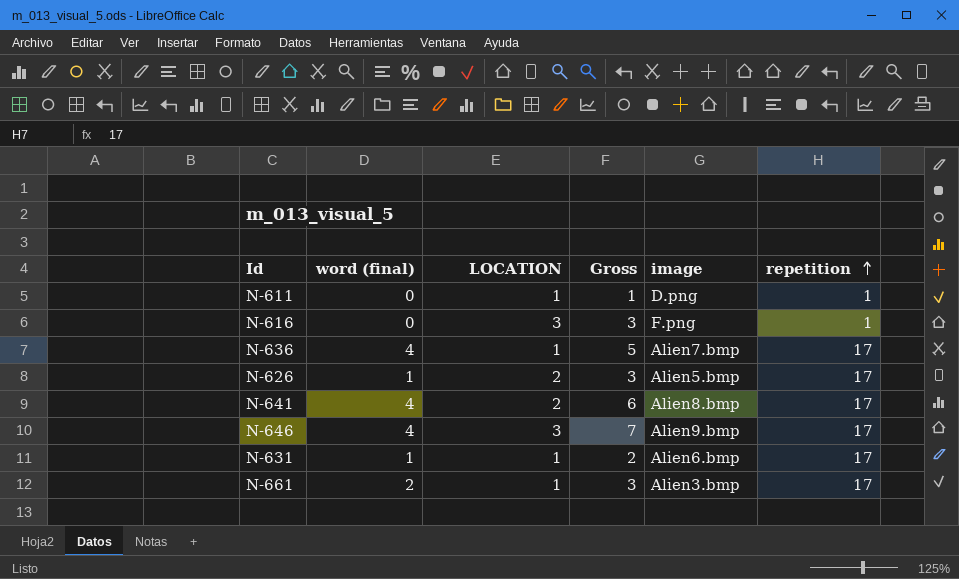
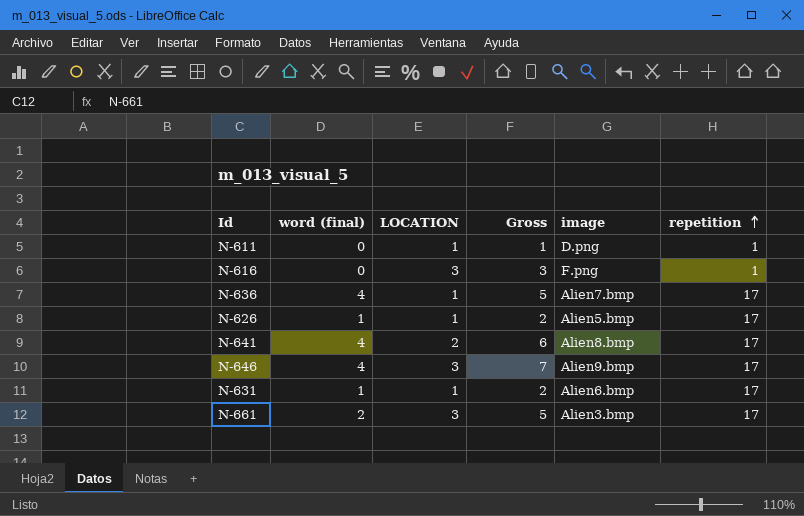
N-626 | LOCATION: 2 -> 1
N-626 | Gross: 3 -> 2
N-661 | LOCATION: 1 -> 3
N-661 | Gross: 3 -> 5

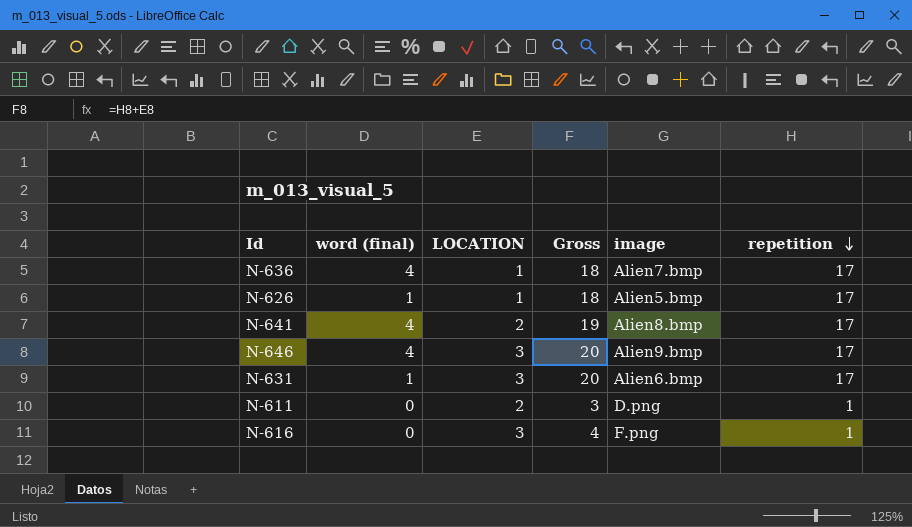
row order: repetition ascending -> repetition descending
column Gross | formula: [word (final)] + [LOCATION] -> [LOCATION] + [repetition]
row N-661: 2 | 3 | 5 | Alien3.bmp | 17 -> none
N-631 | LOCATION: 1 -> 3
N-611 | LOCATION: 1 -> 2

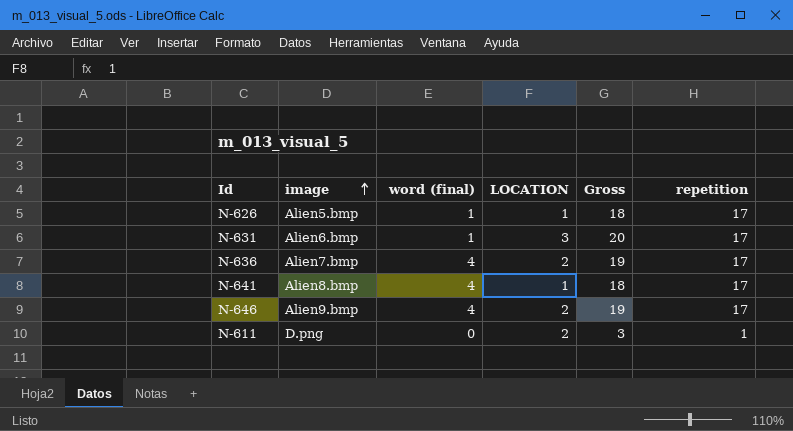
row order: repetition descending -> image ascending
column image | position: 5 -> 2
row N-616: 0 | 3 | 4 | F.png | 1 -> none
N-636 | LOCATION: 1 -> 2
N-636 | Gross: 18 -> 19
N-641 | LOCATION: 2 -> 1
N-641 | Gross: 19 -> 18
N-646 | LOCATION: 3 -> 2
N-646 | Gross: 20 -> 19

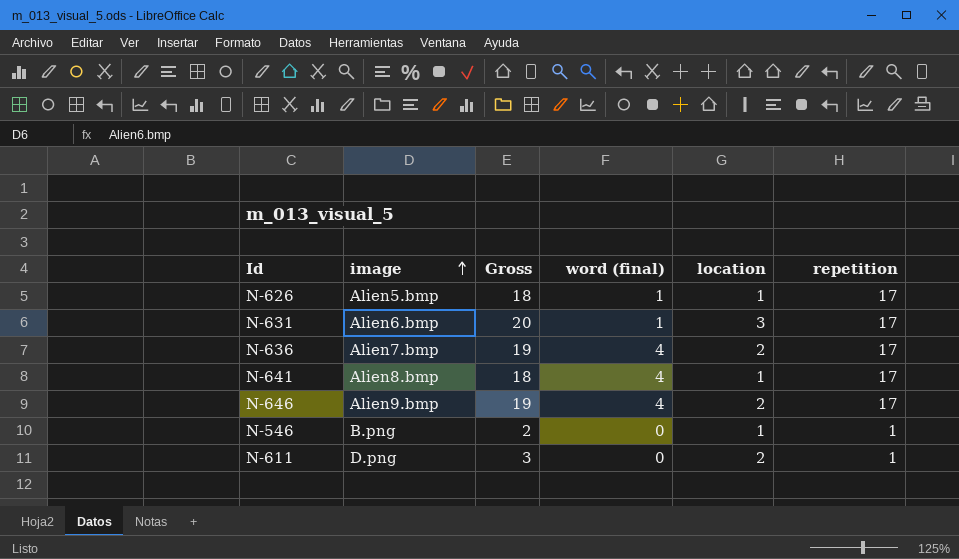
column Gross | position: 5 -> 3
column name: LOCATION -> location
row N-546: none -> B.png | 2 | 0 | 1 | 1

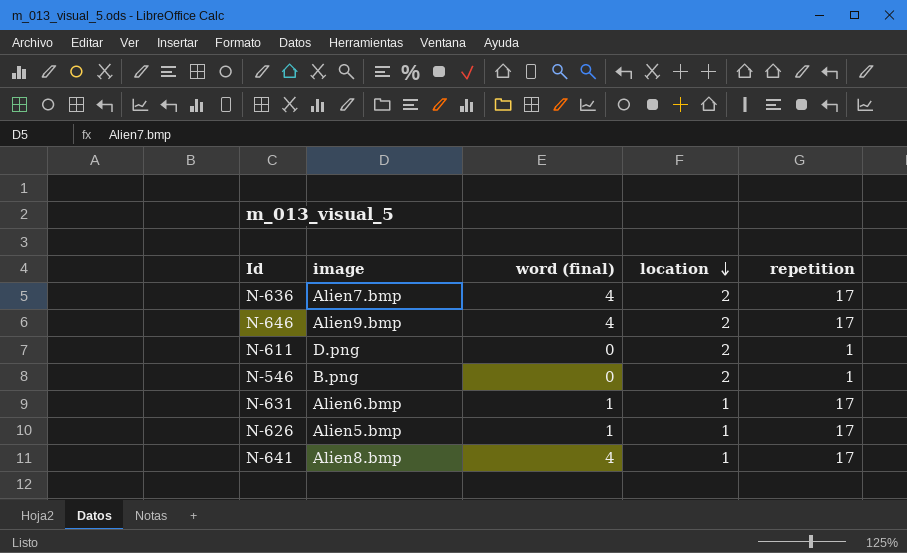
row order: image ascending -> location descending
column Gross | formula: [location] + [repetition] -> none
N-546 | location: 1 -> 2
N-631 | location: 3 -> 1

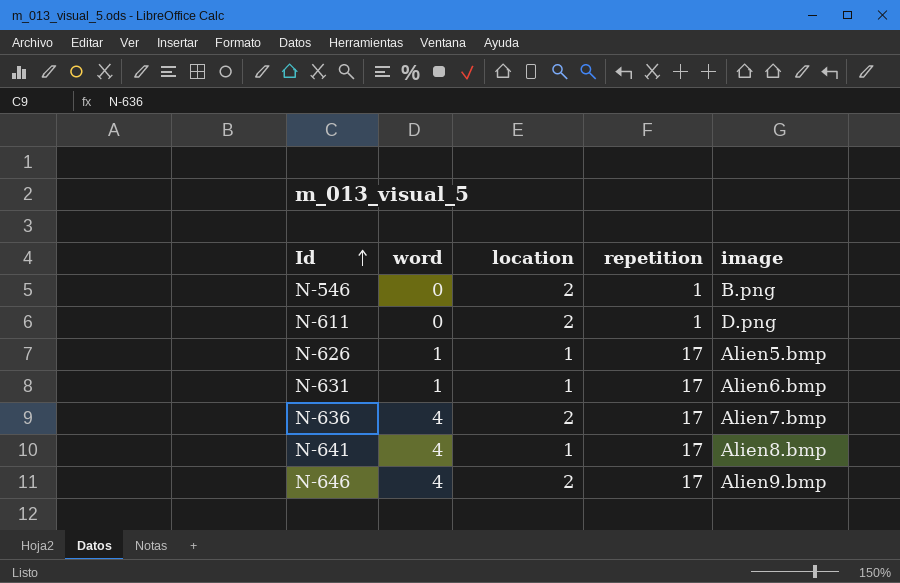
row order: location descending -> Id ascending
column name: word (final) -> word
column image | position: 2 -> 5

